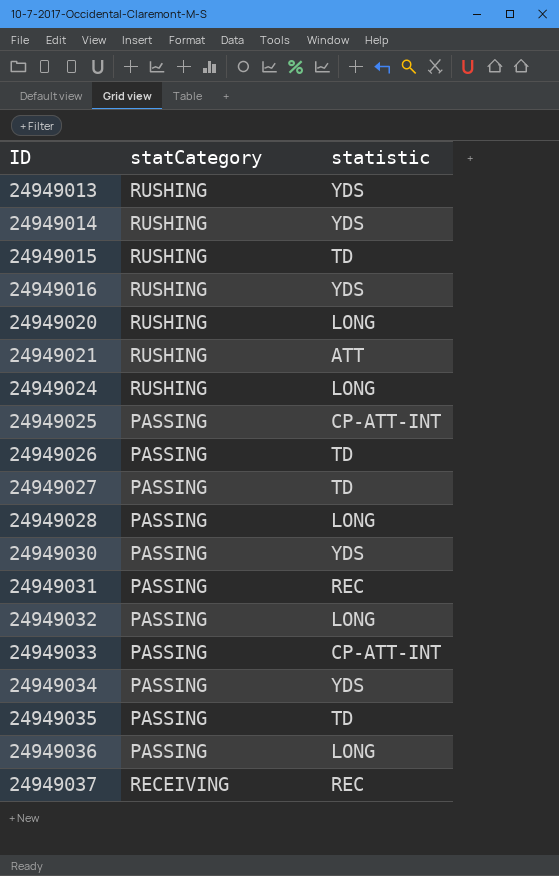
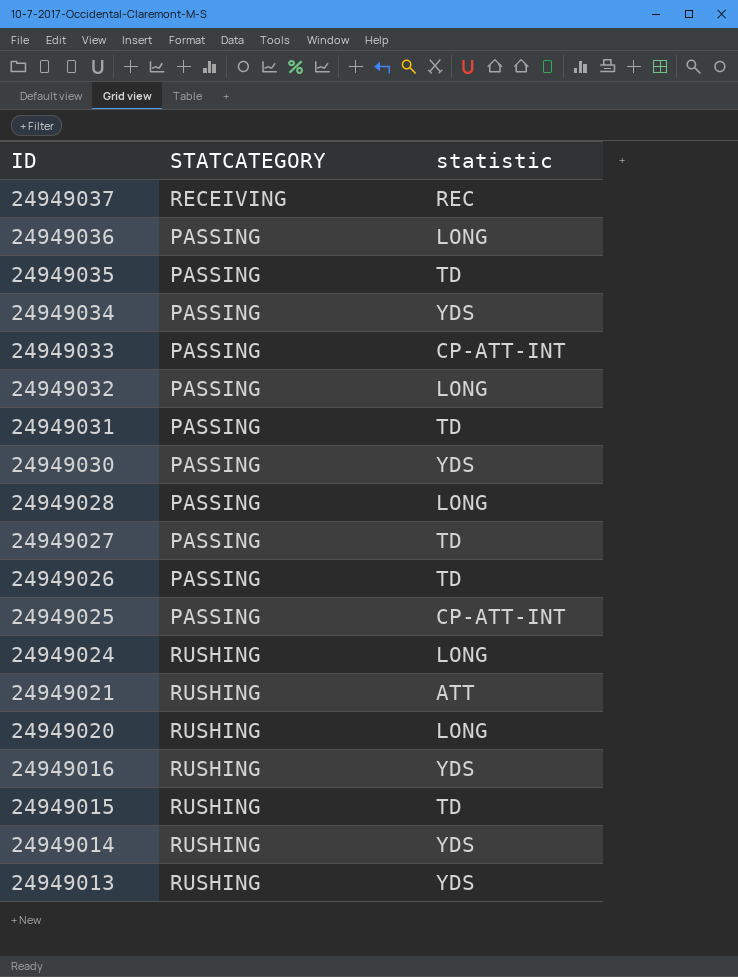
row order: ID ascending -> ID descending
column name: statCategory -> STATCATEGORY
24949031 | statistic: REC -> TD

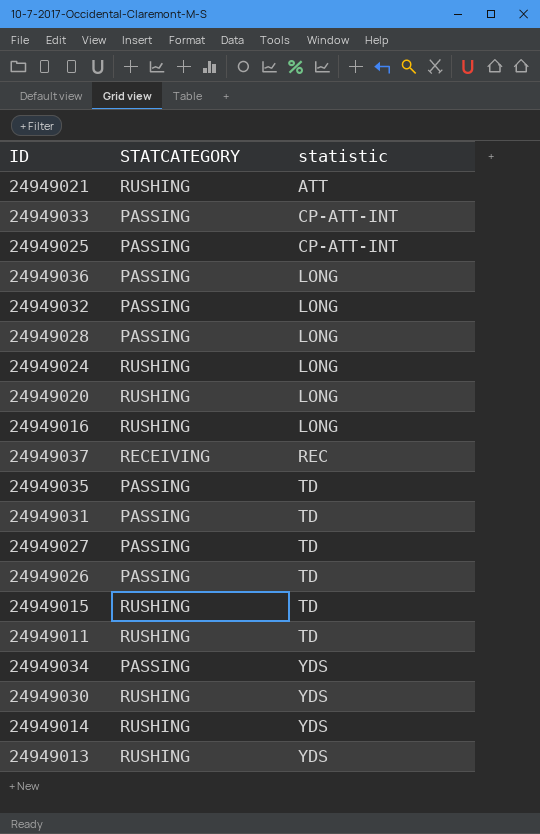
row order: ID descending -> statistic ascending
24949016 | statistic: YDS -> LONG
row 24949011: none -> RUSHING | TD
24949030 | STATCATEGORY: PASSING -> RUSHING

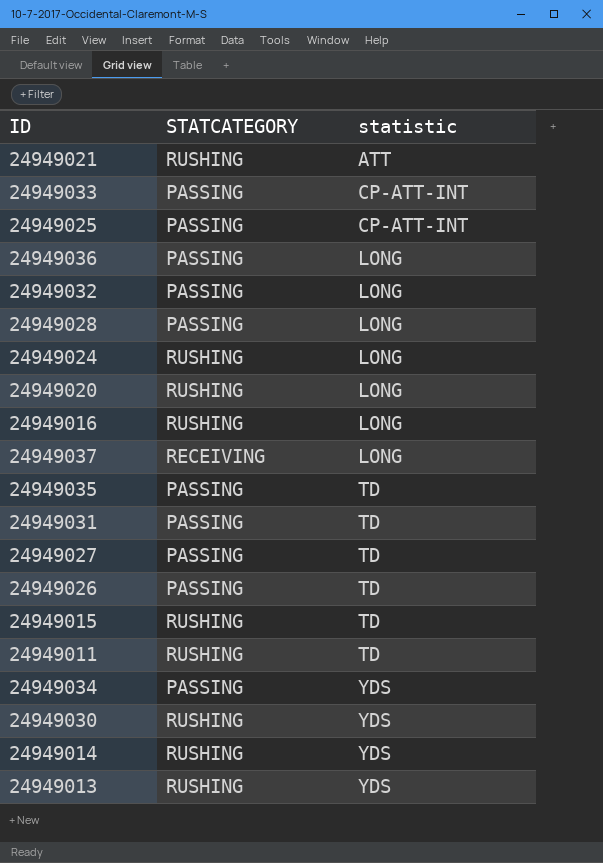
24949037 | statistic: REC -> LONG

